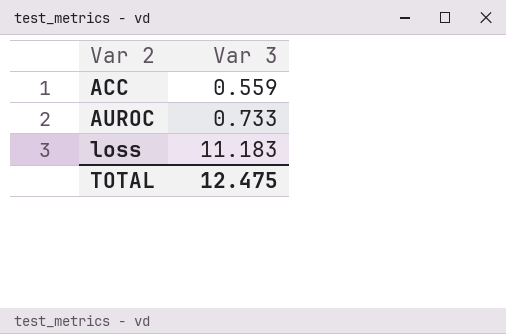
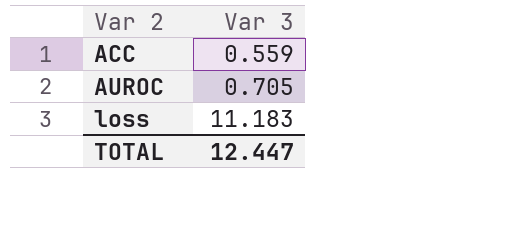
AUROC | Var 3: 0.733 -> 0.705
TOTAL | Var 3: 12.475 -> 12.447

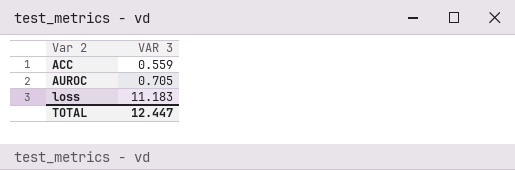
column name: Var 3 -> VAR 3

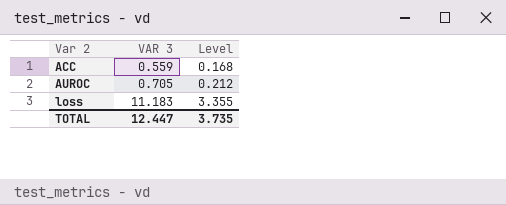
column Level | formula: none -> [VAR 3] * 0.3

